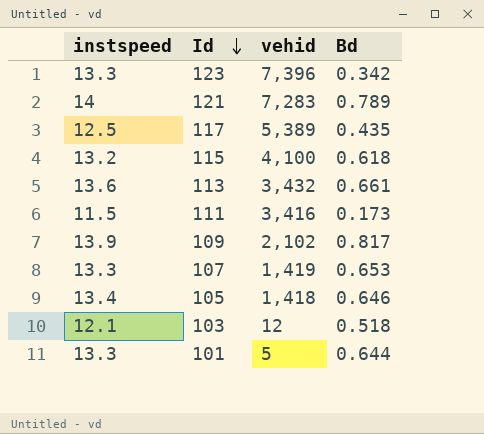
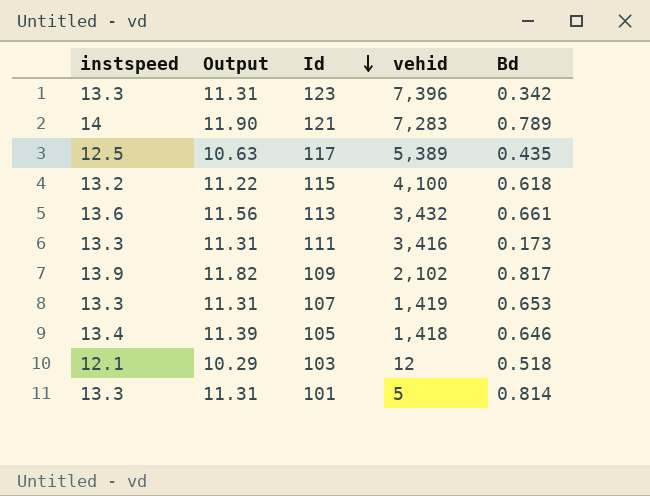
column Output | formula: none -> [instspeed] * 0.85
111 | instspeed: 11.5 -> 13.3
101 | Bd: 0.644 -> 0.814

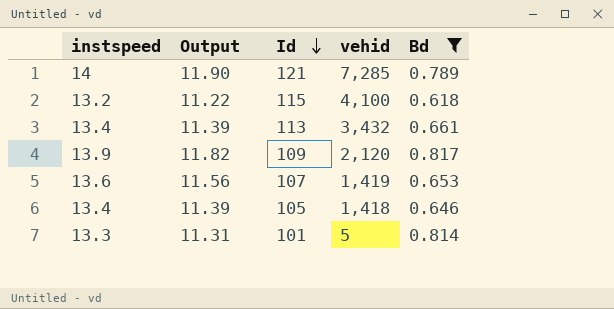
filter: none -> Bd >= 0.618
121 | vehid: 7,283 -> 7,285
113 | instspeed: 13.6 -> 13.4
113 | Output: 11.56 -> 11.39
109 | vehid: 2,102 -> 2,120
107 | instspeed: 13.3 -> 13.6
107 | Output: 11.31 -> 11.56

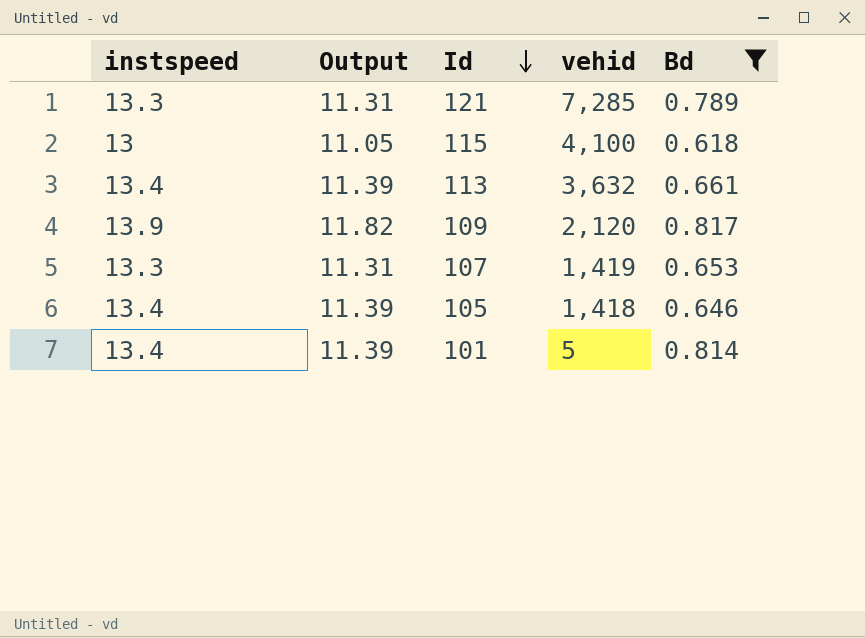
121 | instspeed: 14 -> 13.3
121 | Output: 11.90 -> 11.31
115 | instspeed: 13.2 -> 13
115 | Output: 11.22 -> 11.05
113 | vehid: 3,432 -> 3,632
107 | instspeed: 13.6 -> 13.3
107 | Output: 11.56 -> 11.31
101 | instspeed: 13.3 -> 13.4
101 | Output: 11.31 -> 11.39

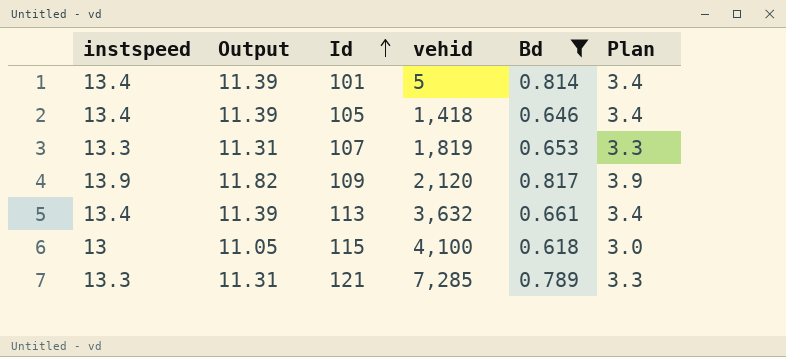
row order: Id descending -> Id ascending
column Plan | formula: none -> [instspeed] - 10
107 | vehid: 1,419 -> 1,819

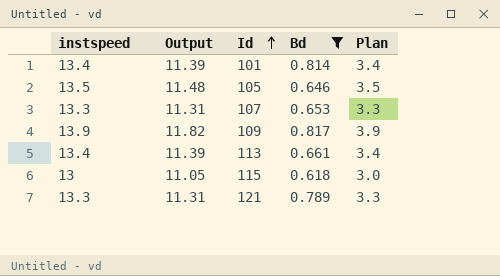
column vehid | position: 4 -> none
105 | instspeed: 13.4 -> 13.5
105 | Output: 11.39 -> 11.48
105 | Plan: 3.4 -> 3.5

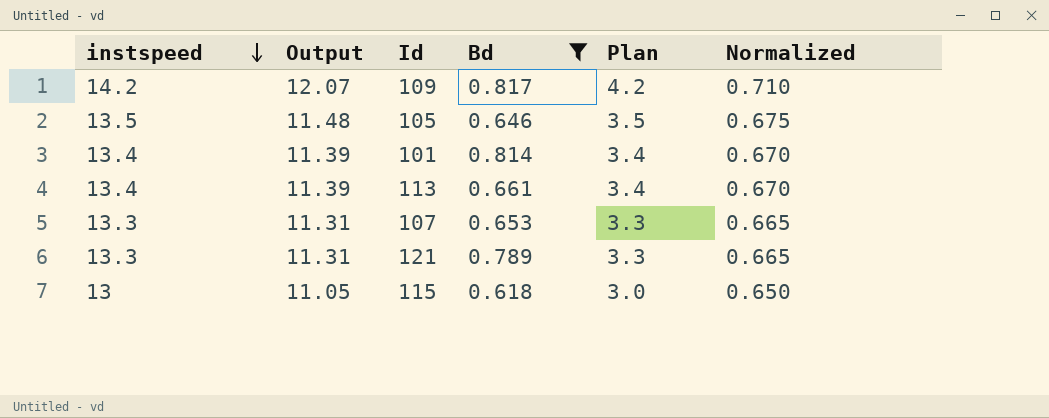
row order: Id ascending -> instspeed descending
column Normalized | formula: none -> [instspeed] * 0.05
109 | instspeed: 13.9 -> 14.2
109 | Output: 11.82 -> 12.07
109 | Plan: 3.9 -> 4.2

